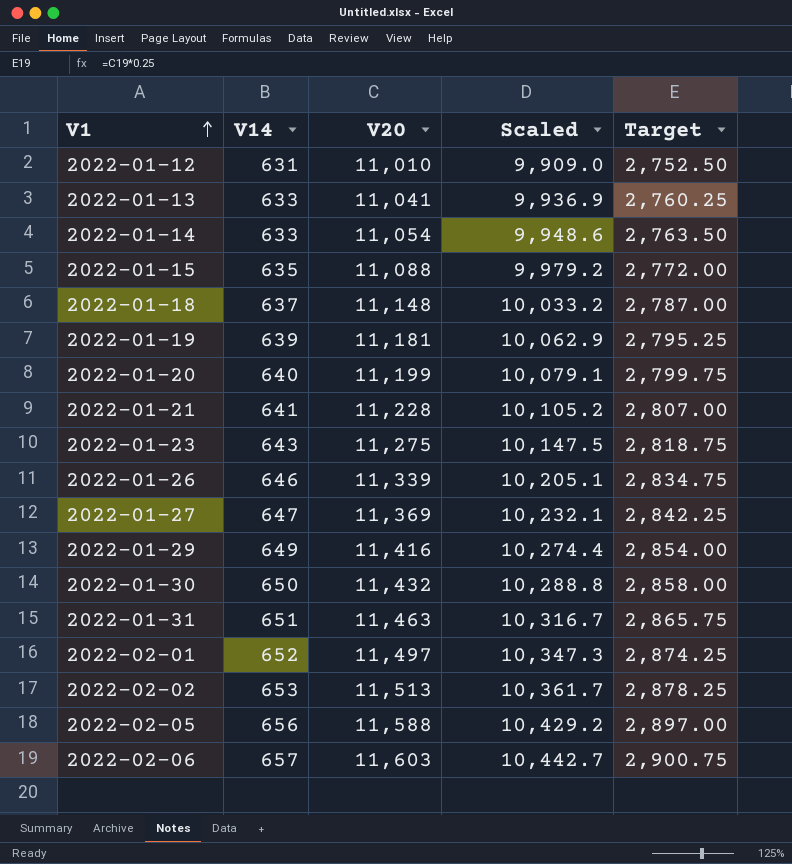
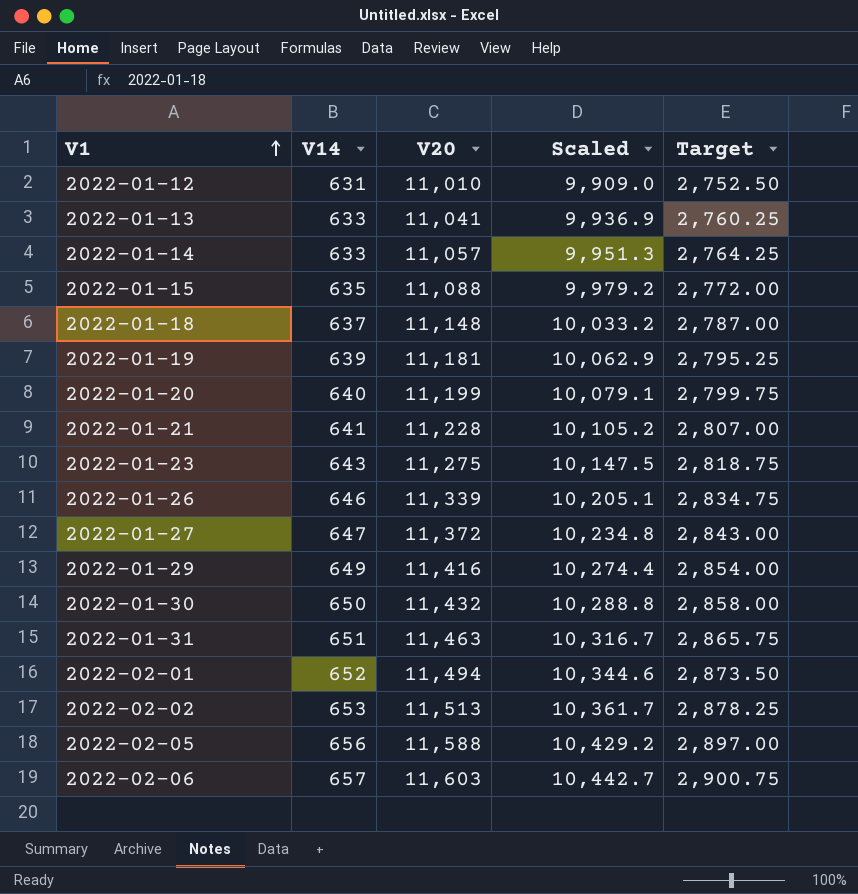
2022-01-14 | V20: 11,054 -> 11,057
2022-01-14 | Scaled: 9,948.6 -> 9,951.3
2022-01-14 | Target: 2,763.50 -> 2,764.25
2022-01-27 | V20: 11,369 -> 11,372
2022-01-27 | Scaled: 10,232.1 -> 10,234.8
2022-01-27 | Target: 2,842.25 -> 2,843.00
2022-02-01 | V20: 11,497 -> 11,494
2022-02-01 | Scaled: 10,347.3 -> 10,344.6
2022-02-01 | Target: 2,874.25 -> 2,873.50

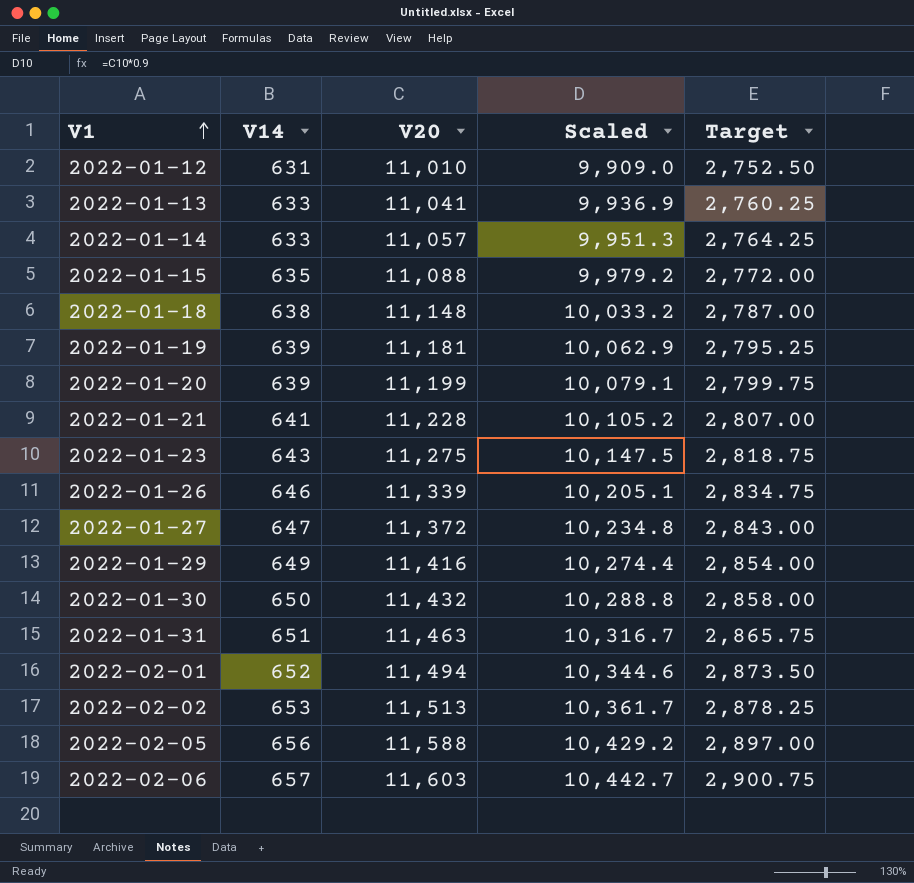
2022-01-18 | V14: 637 -> 638
2022-01-20 | V14: 640 -> 639

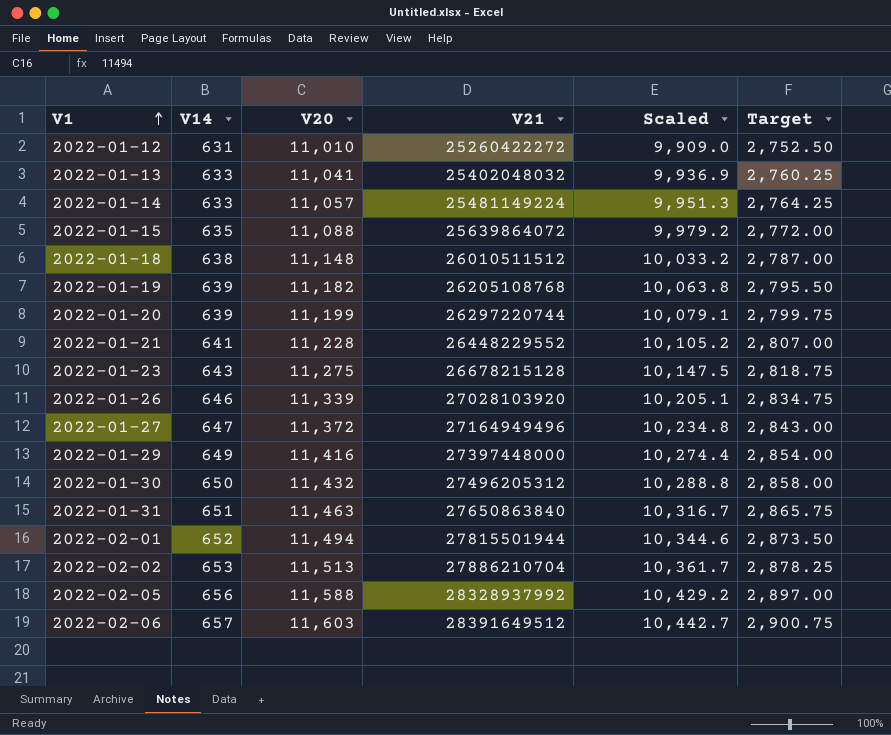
column V21 | position: none -> 4
2022-01-19 | V20: 11,181 -> 11,182
2022-01-19 | Scaled: 10,062.9 -> 10,063.8
2022-01-19 | Target: 2,795.25 -> 2,795.50

